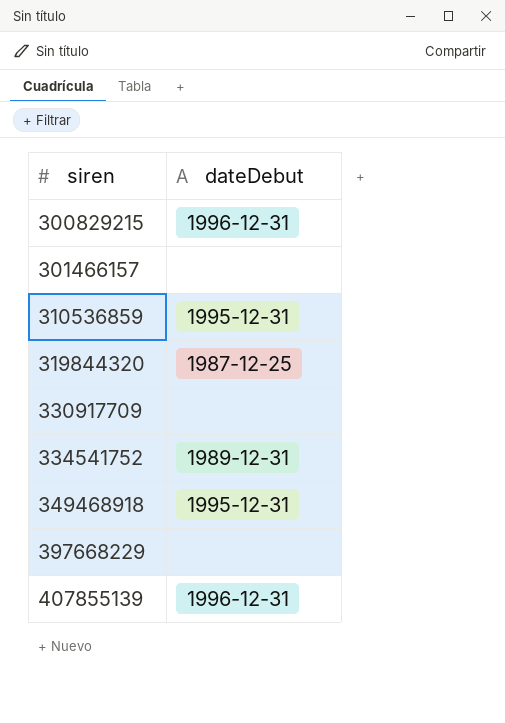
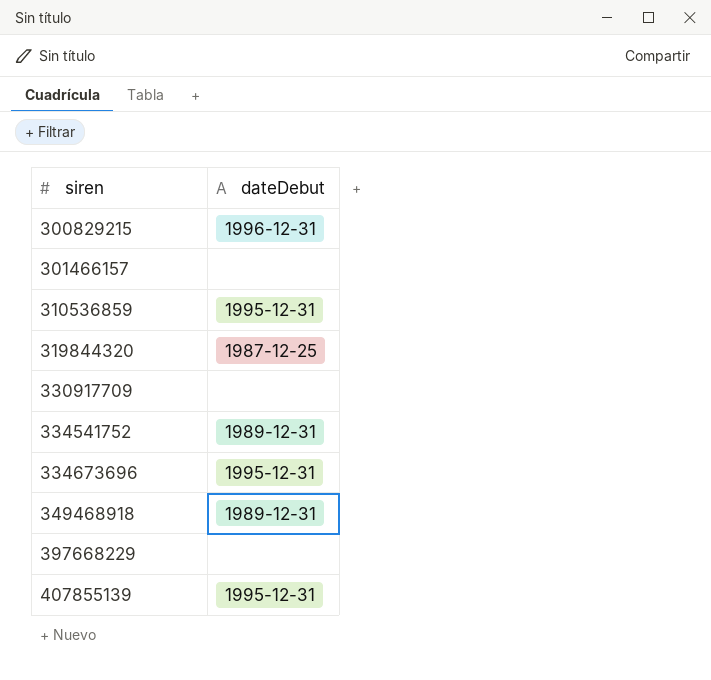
row 334673696: none -> 1995-12-31
349468918 | dateDebut: 1995-12-31 -> 1989-12-31
407855139 | dateDebut: 1996-12-31 -> 1995-12-31

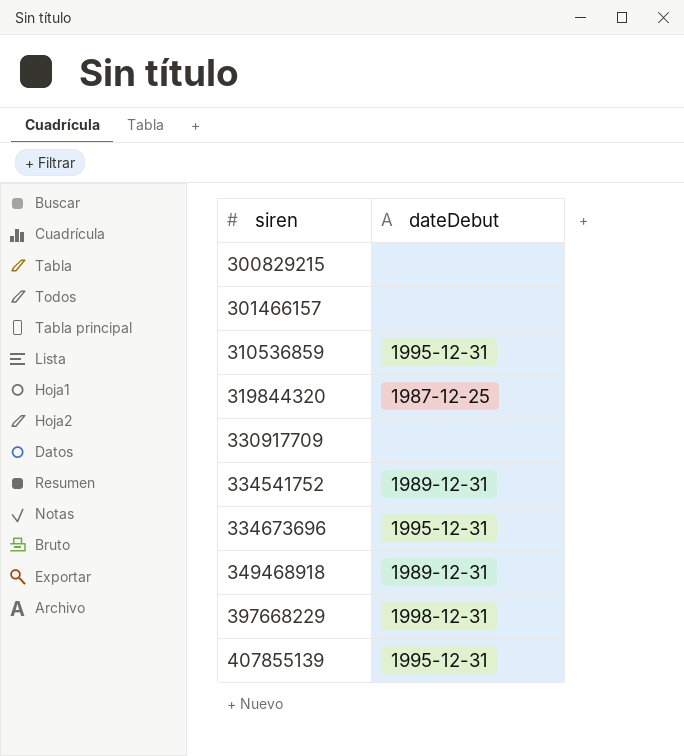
300829215 | dateDebut: 1996-12-31 -> none
397668229 | dateDebut: none -> 1998-12-31

